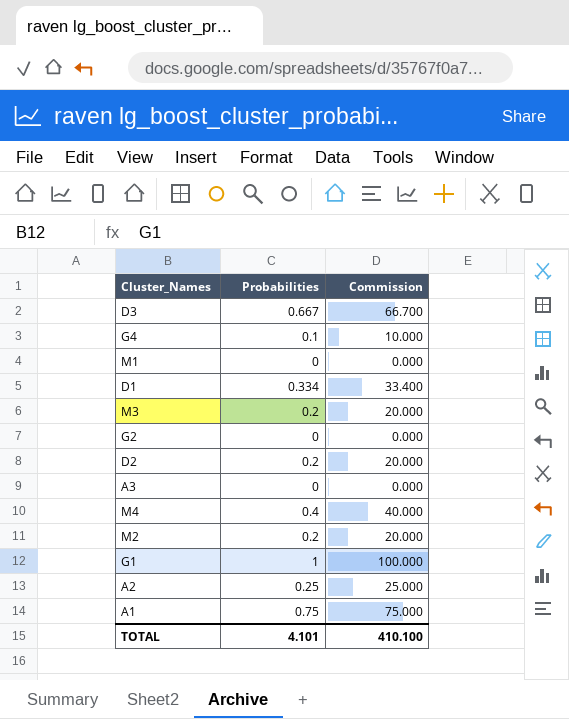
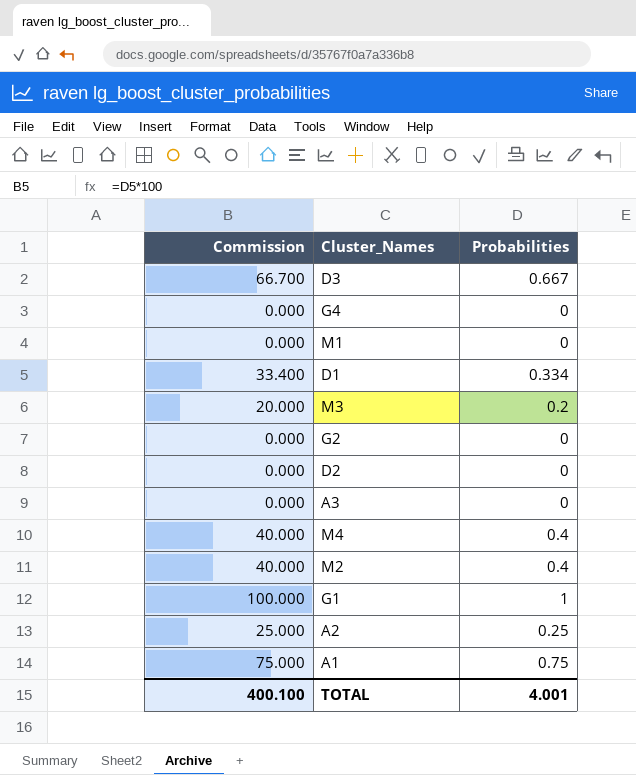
column Commission | position: 3 -> 1
G4 | Commission: 10.000 -> 0.000
G4 | Probabilities: 0.1 -> 0
D2 | Commission: 20.000 -> 0.000
D2 | Probabilities: 0.2 -> 0
M2 | Commission: 20.000 -> 40.000
M2 | Probabilities: 0.2 -> 0.4
TOTAL | Commission: 410.100 -> 400.100
TOTAL | Probabilities: 4.101 -> 4.001

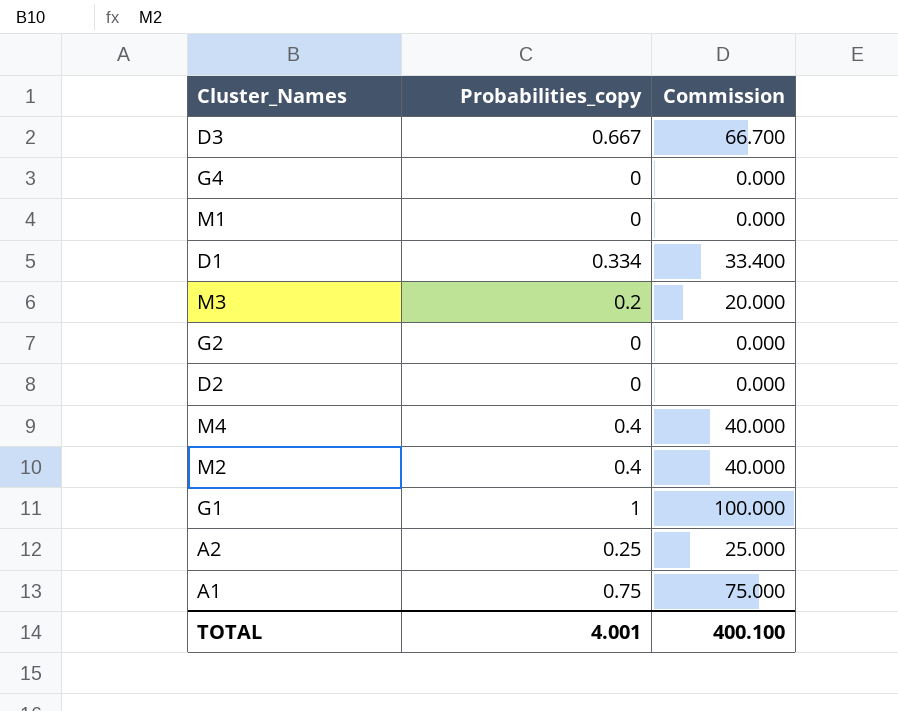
column name: Probabilities -> Probabilities_copy
column Commission | position: 1 -> 3
row A3: 0.000 | 0 -> none

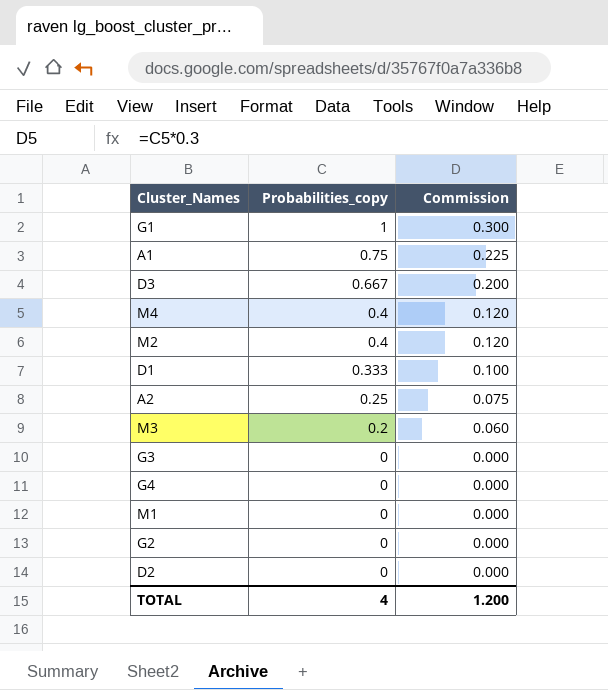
row order: none -> Probabilities_copy descending
column Commission | formula: [Probabilities_copy] * 100 -> [Probabilities_copy] * 0.3
D1 | Probabilities_copy: 0.334 -> 0.333
row G3: none -> 0 | 0.000
TOTAL | Probabilities_copy: 4.001 -> 4
TOTAL | Commission: 400.100 -> 1.200

